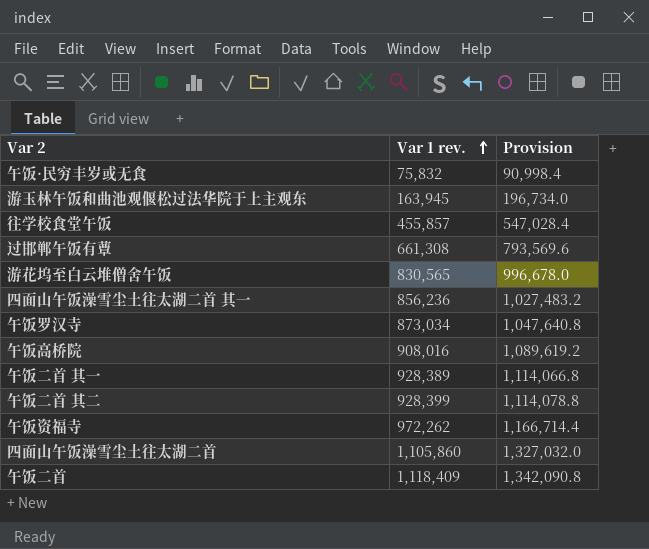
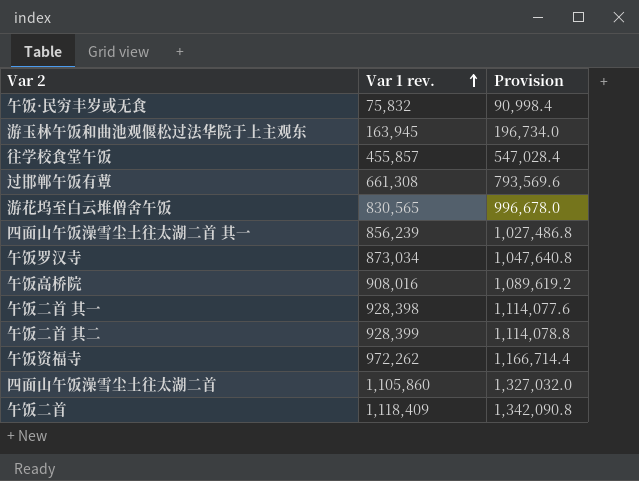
四面山午饭澡雪尘土往太湖二首 其一 | Var 1 rev.: 856,236 -> 856,239
四面山午饭澡雪尘土往太湖二首 其一 | Provision: 1,027,483.2 -> 1,027,486.8
午饭二首 其一 | Var 1 rev.: 928,389 -> 928,398
午饭二首 其一 | Provision: 1,114,066.8 -> 1,114,077.6

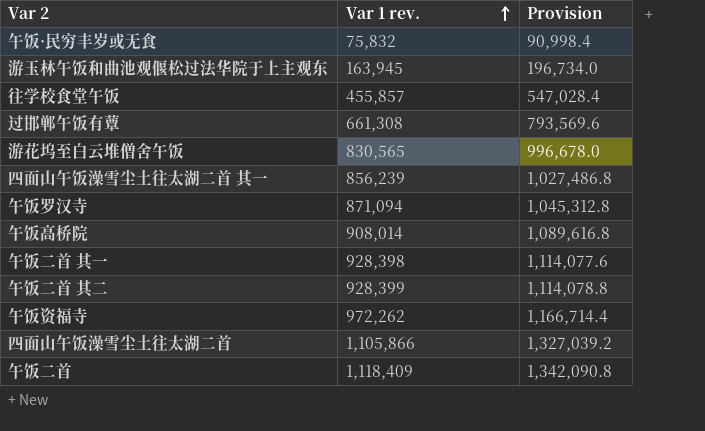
午饭罗汉寺 | Var 1 rev.: 873,034 -> 871,094
午饭罗汉寺 | Provision: 1,047,640.8 -> 1,045,312.8
午饭高桥院 | Var 1 rev.: 908,016 -> 908,014
午饭高桥院 | Provision: 1,089,619.2 -> 1,089,616.8
四面山午饭澡雪尘土往太湖二首 | Var 1 rev.: 1,105,860 -> 1,105,866
四面山午饭澡雪尘土往太湖二首 | Provision: 1,327,032.0 -> 1,327,039.2

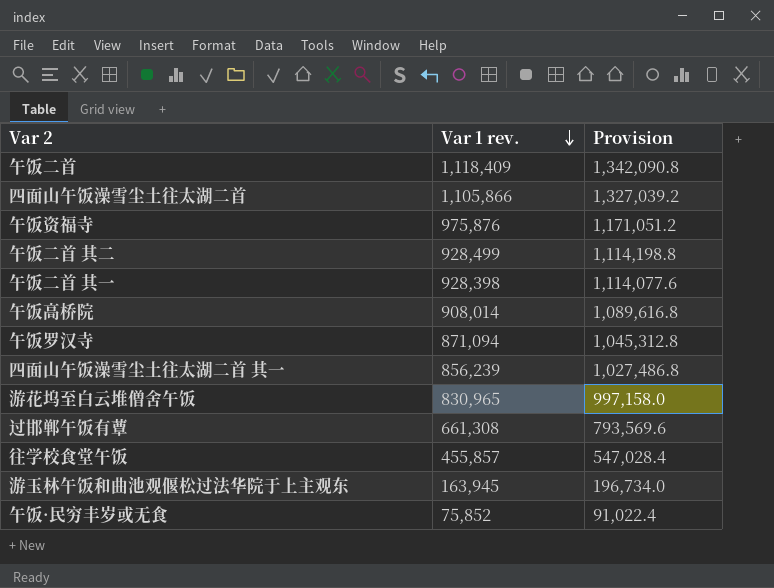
row order: Var 1 rev. ascending -> Var 1 rev. descending
午饭资福寺 | Var 1 rev.: 972,262 -> 975,876
午饭资福寺 | Provision: 1,166,714.4 -> 1,171,051.2
午饭二首 其二 | Var 1 rev.: 928,399 -> 928,499
午饭二首 其二 | Provision: 1,114,078.8 -> 1,114,198.8
游花坞至白云堆僧舍午饭 | Var 1 rev.: 830,565 -> 830,965
游花坞至白云堆僧舍午饭 | Provision: 996,678.0 -> 997,158.0
午饭·民穷丰岁或无食 | Var 1 rev.: 75,832 -> 75,852
午饭·民穷丰岁或无食 | Provision: 90,998.4 -> 91,022.4

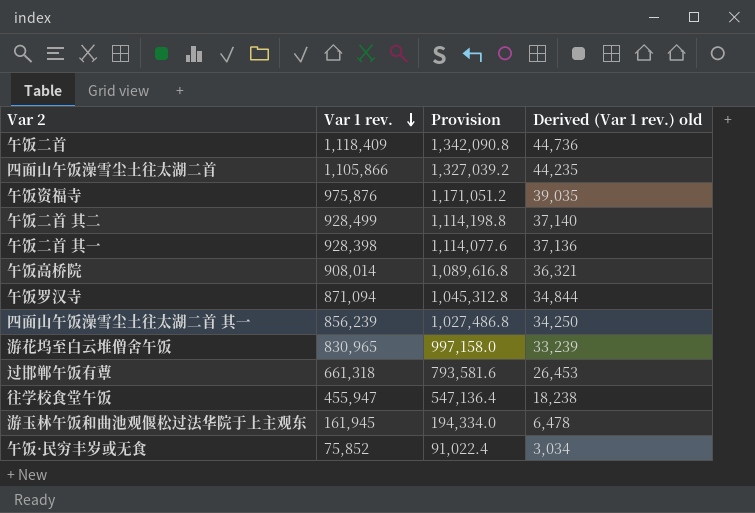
column Derived (Var 1 rev.) old | formula: none -> [Var 1 rev.] * 0.04
过邯郸午饭有蕈 | Var 1 rev.: 661,308 -> 661,318
过邯郸午饭有蕈 | Provision: 793,569.6 -> 793,581.6
往学校食堂午饭 | Var 1 rev.: 455,857 -> 455,947
往学校食堂午饭 | Provision: 547,028.4 -> 547,136.4
游玉林午饭和曲池观偃松过法华院于上主观东 | Var 1 rev.: 163,945 -> 161,945
游玉林午饭和曲池观偃松过法华院于上主观东 | Provision: 196,734.0 -> 194,334.0

